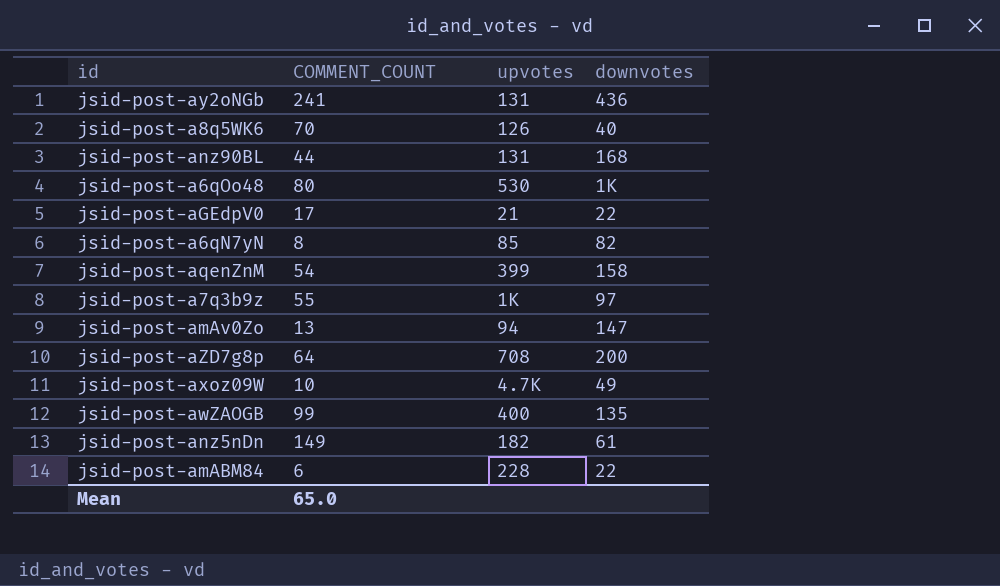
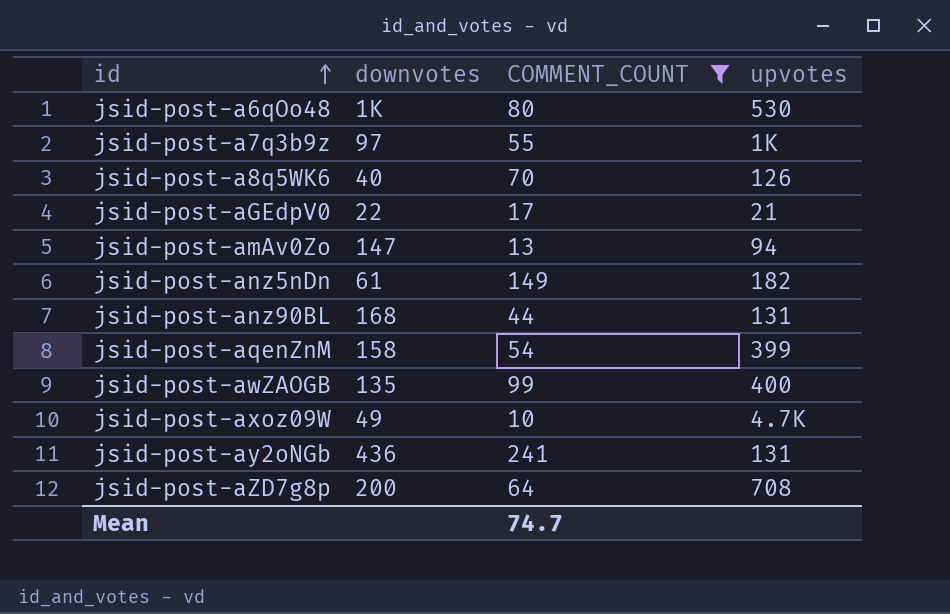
filter: none -> COMMENT_COUNT >= 10
row order: none -> id ascending
column downvotes | position: 4 -> 2
Mean | COMMENT_COUNT: 65.0 -> 74.7

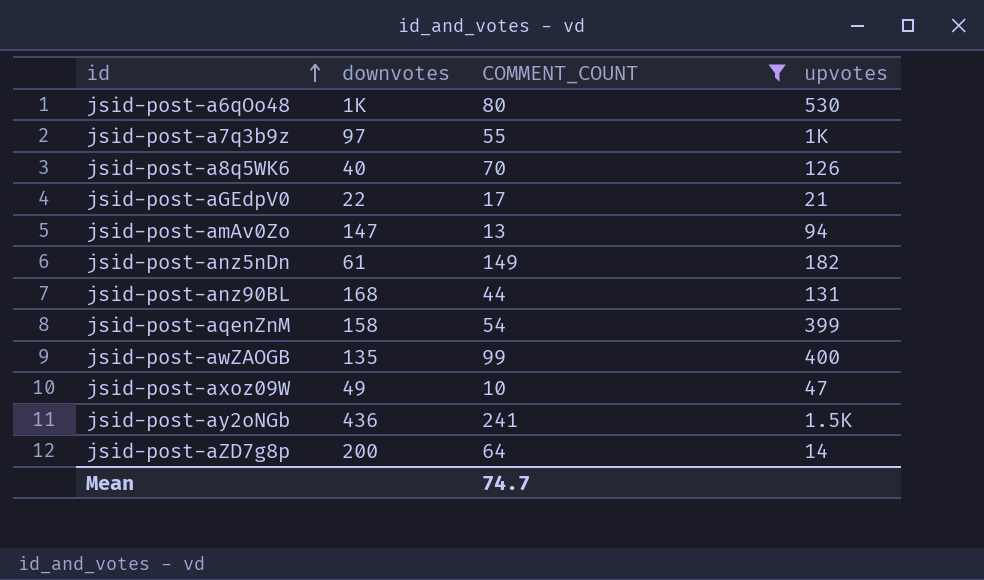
jsid-post-axoz09W | upvotes: 4.7K -> 47
jsid-post-ay2oNGb | upvotes: 131 -> 1.5K
jsid-post-aZD7g8p | upvotes: 708 -> 14

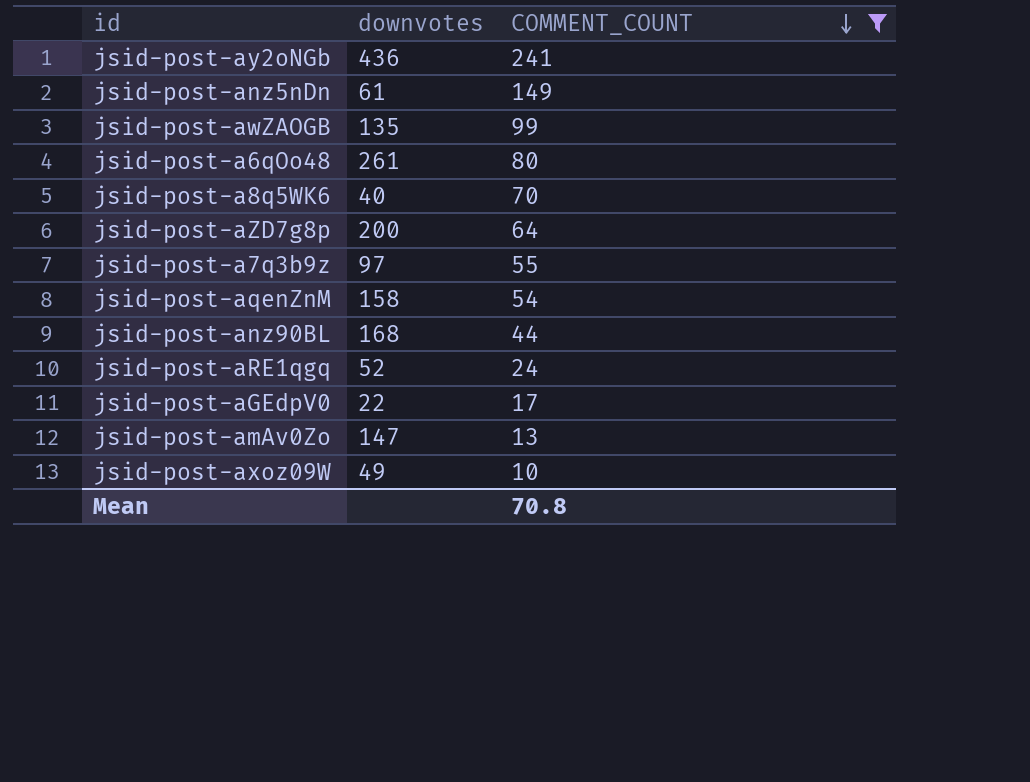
row order: id ascending -> COMMENT_COUNT descending
column upvotes | position: 4 -> none
jsid-post-a6qOo48 | downvotes: 1K -> 261
row jsid-post-aRE1qgq: none -> 52 | 24
Mean | COMMENT_COUNT: 74.7 -> 70.8

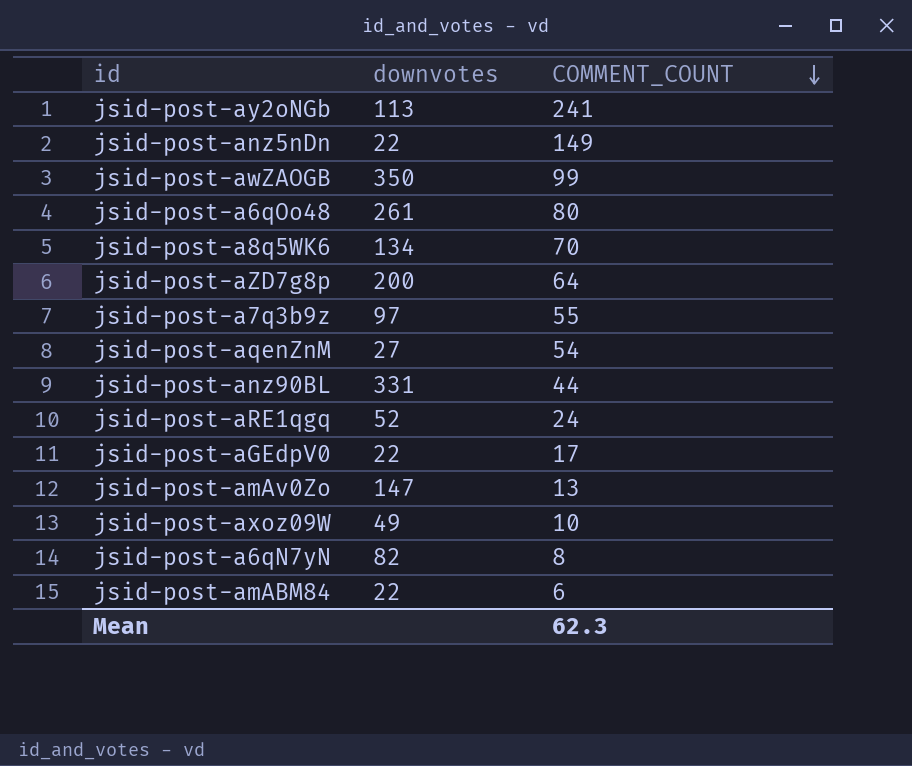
filter: COMMENT_COUNT >= 10 -> none
jsid-post-ay2oNGb | downvotes: 436 -> 113
jsid-post-anz5nDn | downvotes: 61 -> 22
jsid-post-awZAOGB | downvotes: 135 -> 350
jsid-post-a8q5WK6 | downvotes: 40 -> 134
jsid-post-aqenZnM | downvotes: 158 -> 27
jsid-post-anz90BL | downvotes: 168 -> 331
Mean | COMMENT_COUNT: 70.8 -> 62.3

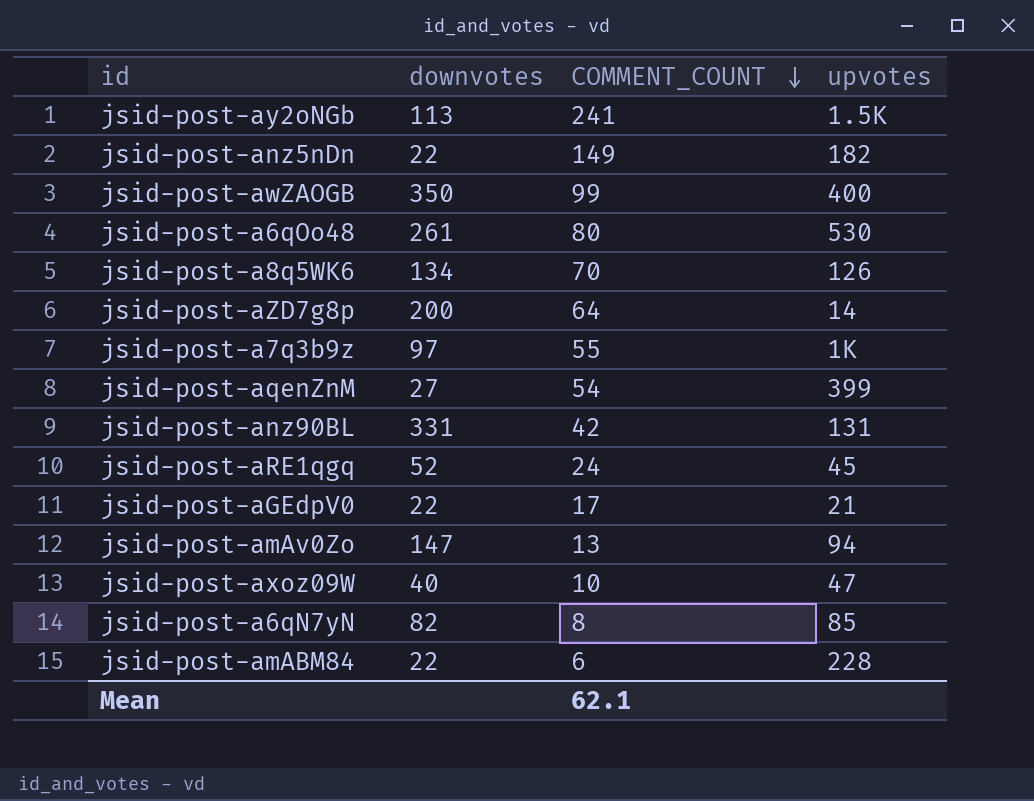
column upvotes | position: none -> 4
jsid-post-anz90BL | COMMENT_COUNT: 44 -> 42
jsid-post-axoz09W | downvotes: 49 -> 40
Mean | COMMENT_COUNT: 62.3 -> 62.1

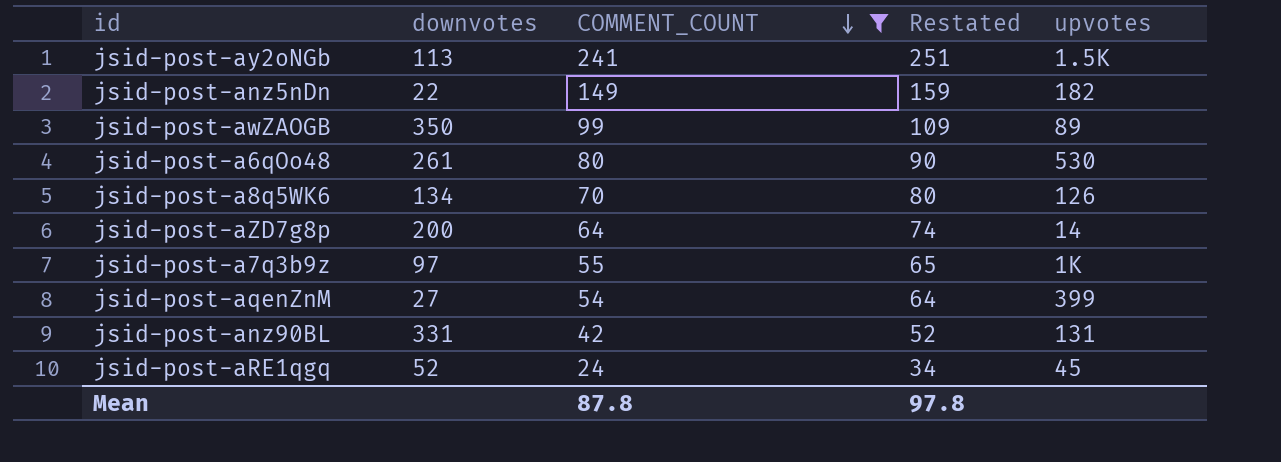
filter: none -> COMMENT_COUNT >= 24
column Restated | formula: none -> [COMMENT_COUNT] + 10
jsid-post-awZAOGB | upvotes: 400 -> 89
Mean | COMMENT_COUNT: 62.1 -> 87.8

